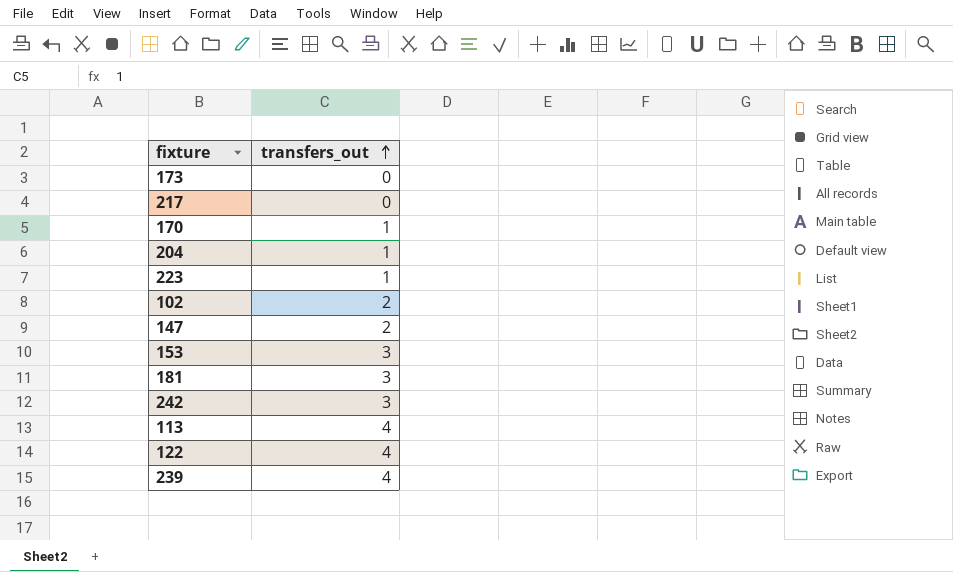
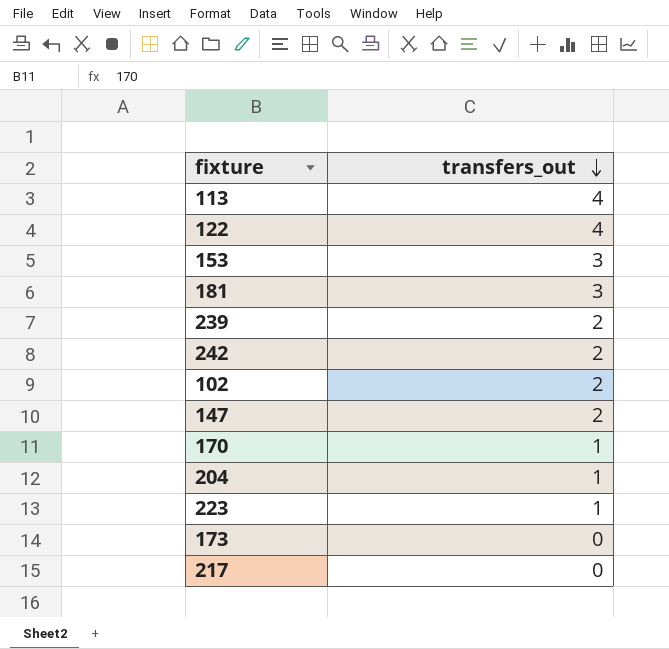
row order: transfers_out ascending -> transfers_out descending
239 | transfers_out: 4 -> 2
242 | transfers_out: 3 -> 2

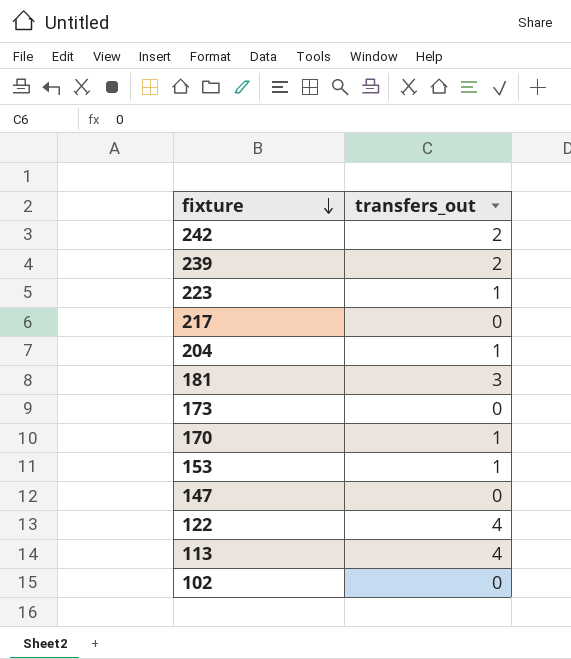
row order: transfers_out descending -> fixture descending
153 | transfers_out: 3 -> 1
147 | transfers_out: 2 -> 0
102 | transfers_out: 2 -> 0

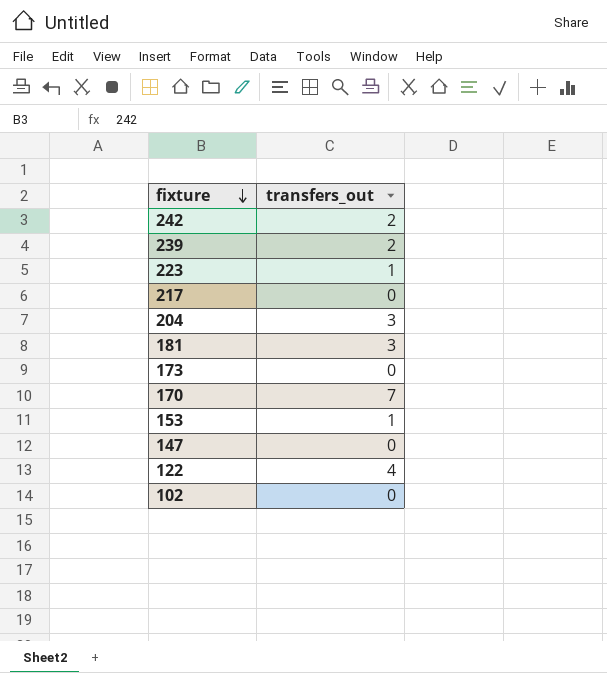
row 113: 4 -> none
204 | transfers_out: 1 -> 3
170 | transfers_out: 1 -> 7

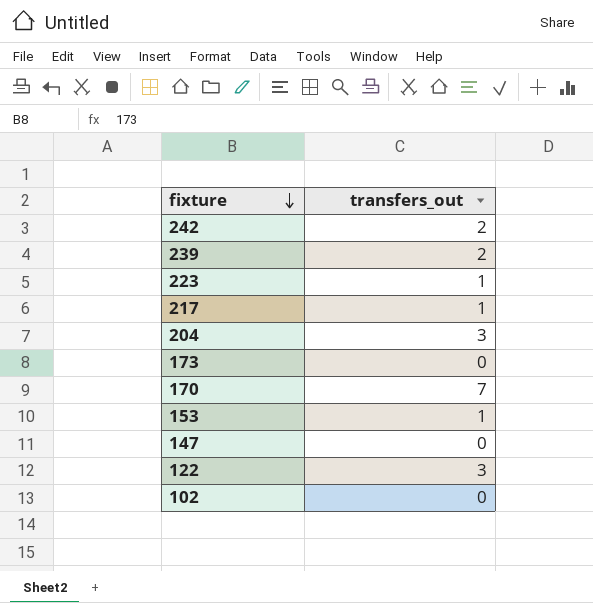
row 181: 3 -> none
217 | transfers_out: 0 -> 1
122 | transfers_out: 4 -> 3

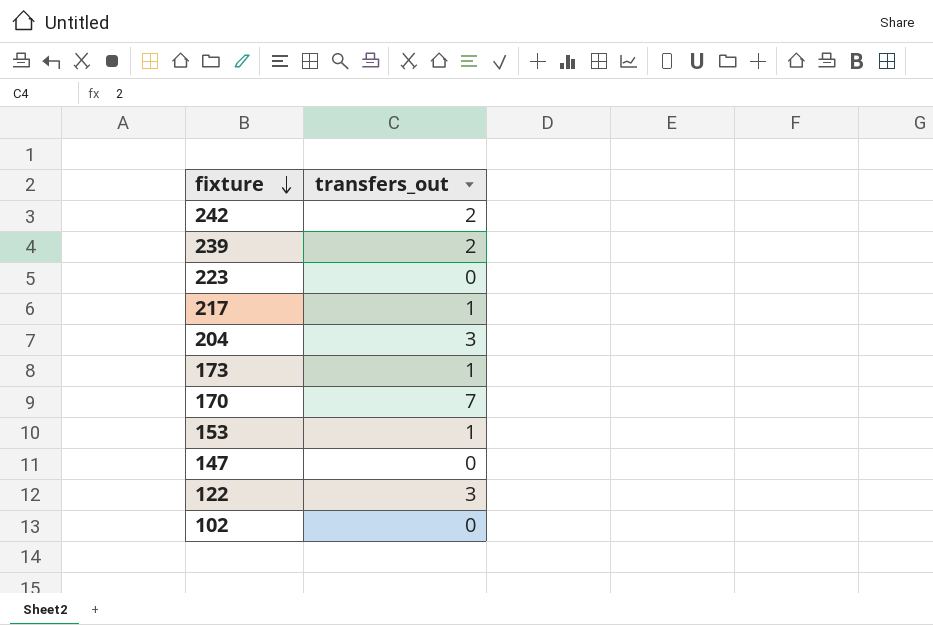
223 | transfers_out: 1 -> 0
173 | transfers_out: 0 -> 1

